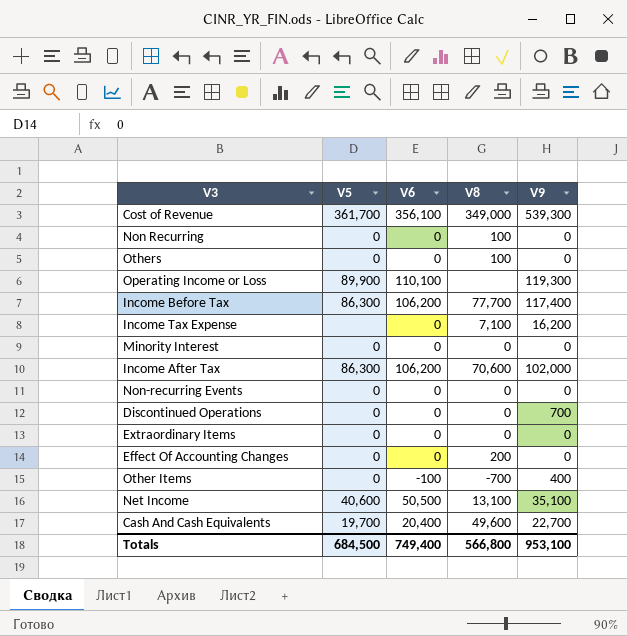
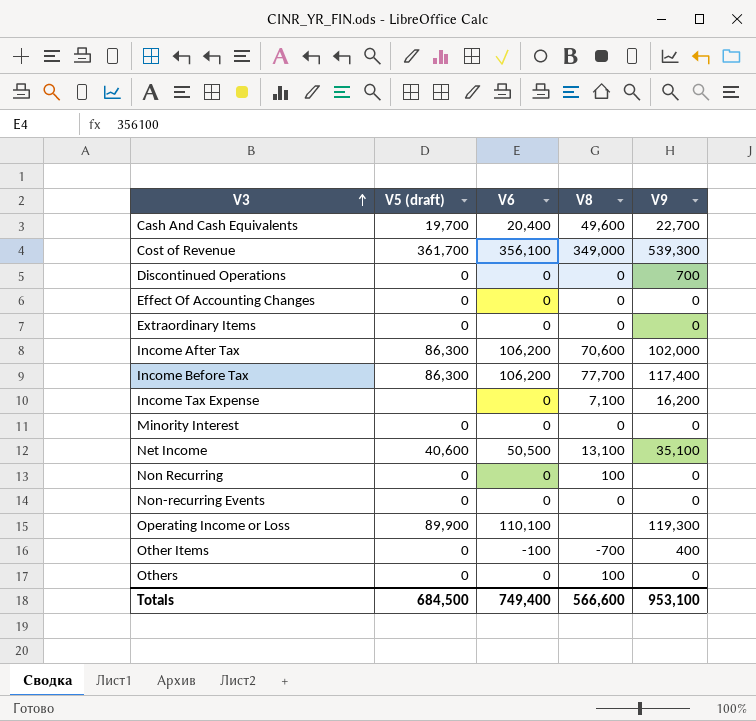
row order: none -> V3 ascending
column name: V5 -> V5 (draft)
Effect Of Accounting Changes | V8: 200 -> 0
Totals | V8: 566,800 -> 566,600

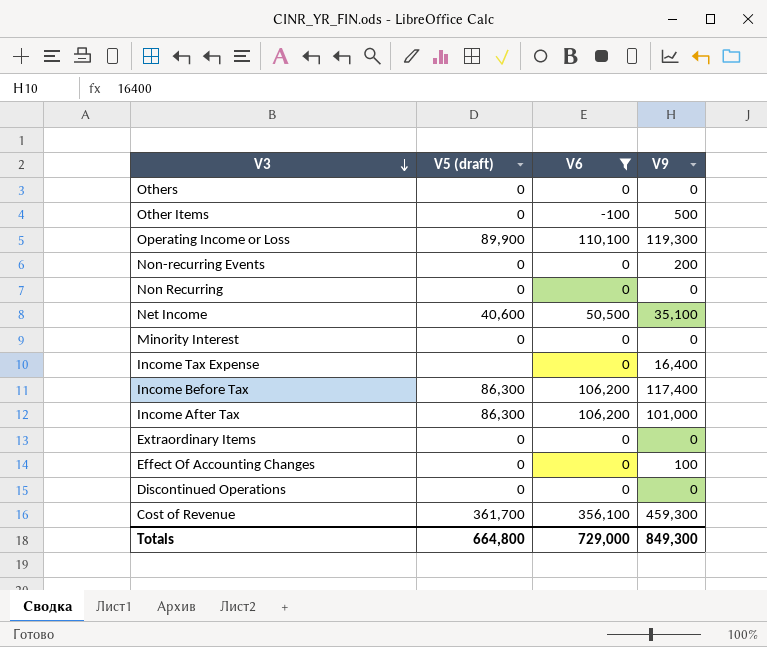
filter: none -> V6 != 20,400
row order: V3 ascending -> V3 descending
column V8 | position: 4 -> none
Other Items | V9: 400 -> 500
Non-recurring Events | V9: 0 -> 200
Income Tax Expense | V9: 16,200 -> 16,400
Income After Tax | V9: 102,000 -> 101,000
Effect Of Accounting Changes | V9: 0 -> 100
Discontinued Operations | V9: 700 -> 0
Cost of Revenue | V9: 539,300 -> 459,300
Totals | V5 (draft): 684,500 -> 664,800
Totals | V6: 749,400 -> 729,000
Totals | V9: 953,100 -> 849,300

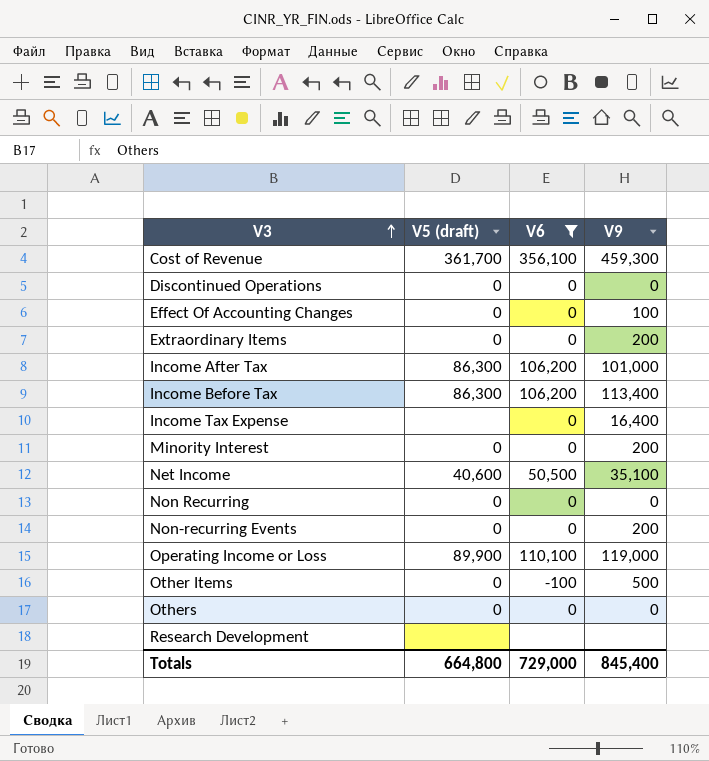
row order: V3 descending -> V3 ascending
Extraordinary Items | V9: 0 -> 200
Income Before Tax | V9: 117,400 -> 113,400
Minority Interest | V9: 0 -> 200
Operating Income or Loss | V9: 119,300 -> 119,000
row Research Development: none -> none | none | none
Totals | V9: 849,300 -> 845,400

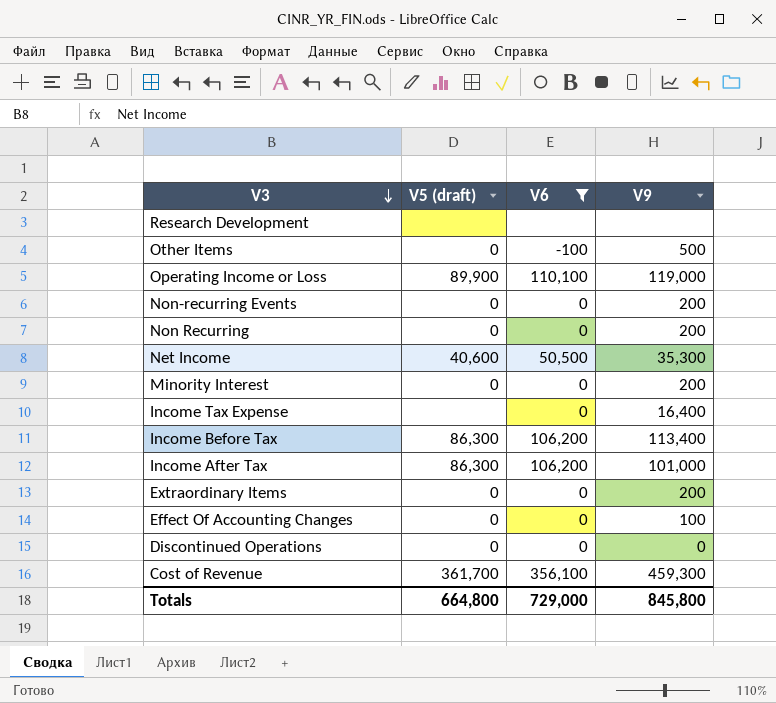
row order: V3 ascending -> V3 descending
row Others: 0 | 0 | 0 -> none
Non Recurring | V9: 0 -> 200
Net Income | V9: 35,100 -> 35,300
Totals | V9: 845,400 -> 845,800

